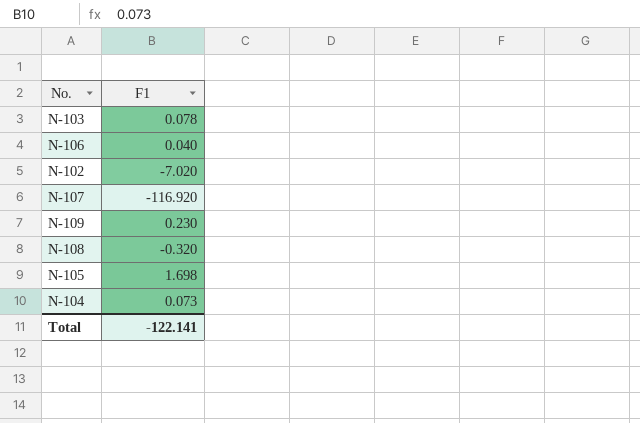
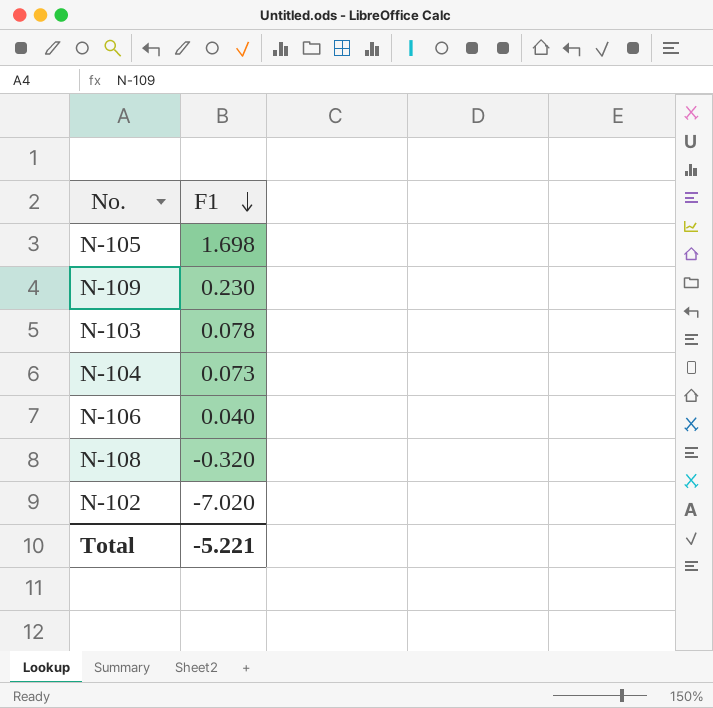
row order: none -> F1 descending
row N-107: -116.920 -> none
Total | F1: -122.141 -> -5.221

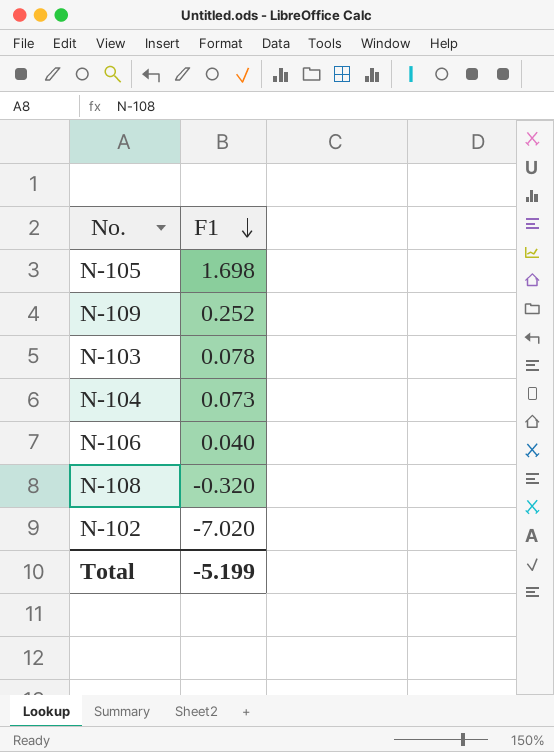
N-109 | F1: 0.230 -> 0.252
Total | F1: -5.221 -> -5.199

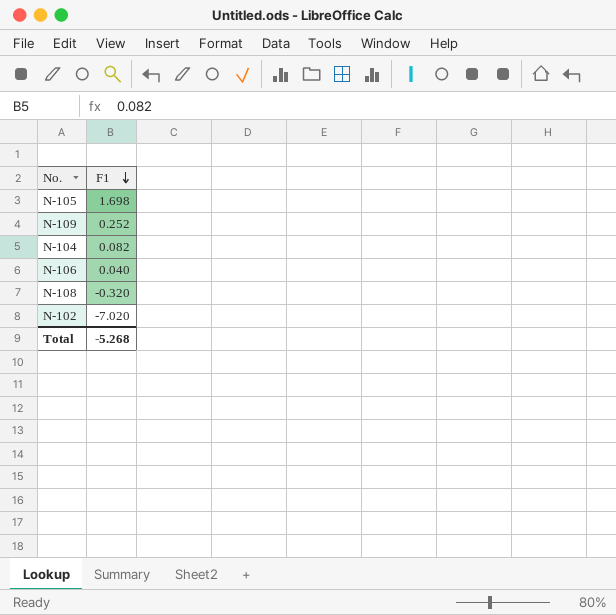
row N-103: 0.078 -> none
N-104 | F1: 0.073 -> 0.082
Total | F1: -5.199 -> -5.268

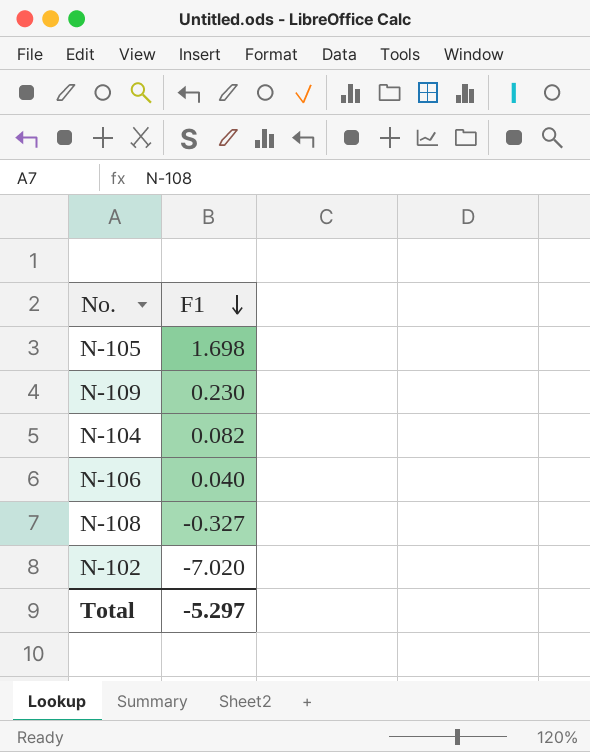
N-109 | F1: 0.252 -> 0.230
N-108 | F1: -0.320 -> -0.327
Total | F1: -5.268 -> -5.297

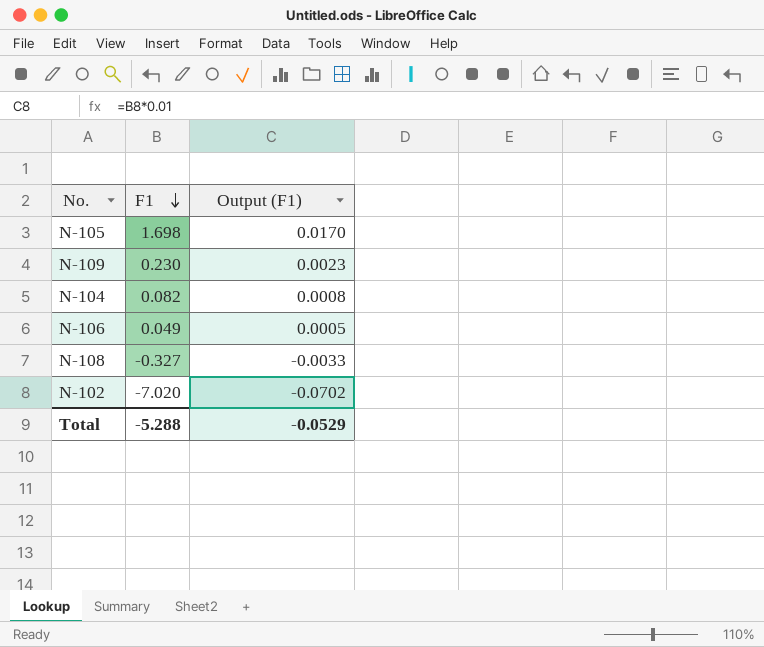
column Output (F1) | formula: none -> [F1] * 0.01
N-106 | F1: 0.040 -> 0.049
Total | F1: -5.297 -> -5.288

